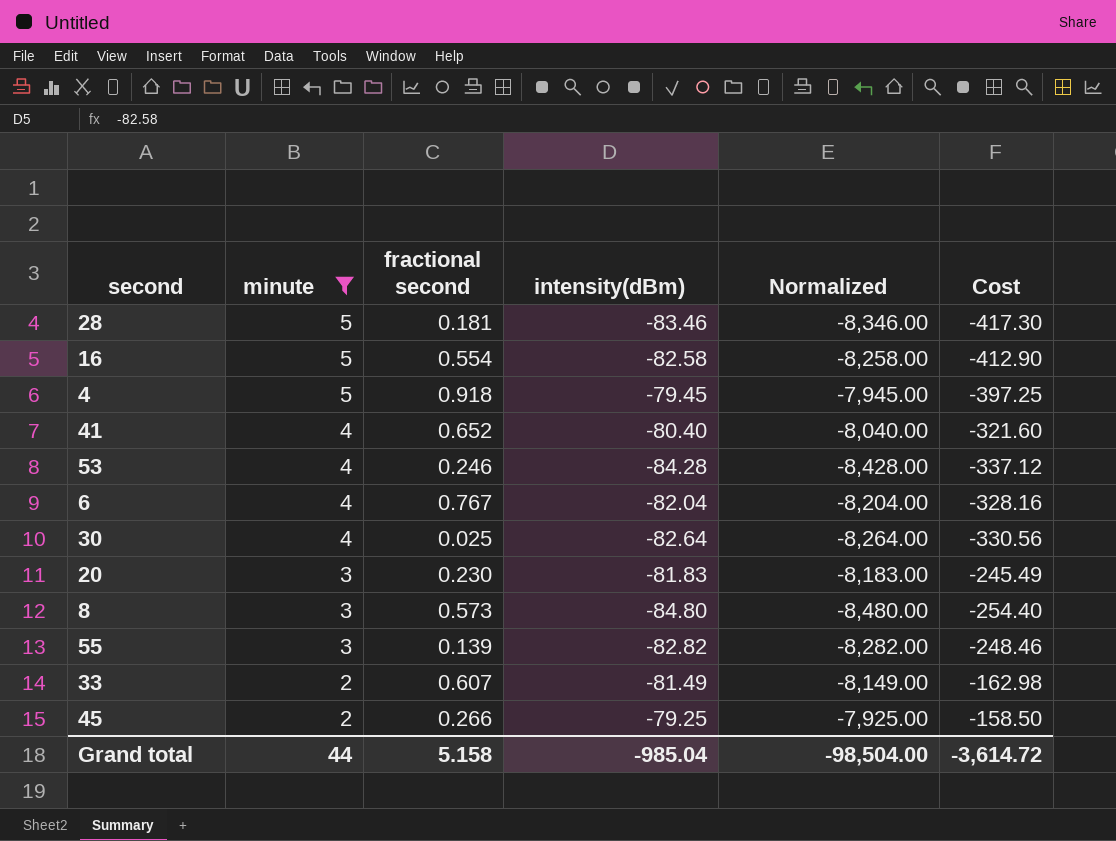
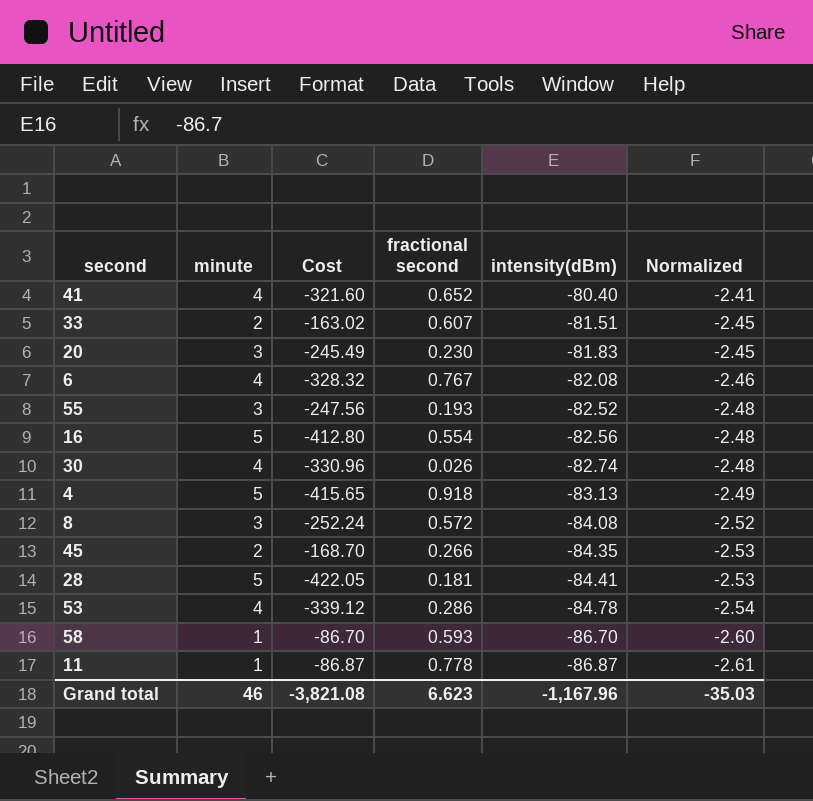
filter: minute != 1 -> none
row order: minute descending -> intensity(dBm) descending
column Cost | position: 6 -> 3
column Normalized | formula: [intensity(dBm)] * 100 -> [intensity(dBm)] * 0.03
33 | Cost: -162.98 -> -163.02
33 | intensity(dBm): -81.49 -> -81.51
6 | Cost: -328.16 -> -328.32
6 | intensity(dBm): -82.04 -> -82.08
55 | Cost: -248.46 -> -247.56
55 | fractional second: 0.139 -> 0.193
55 | intensity(dBm): -82.82 -> -82.52
16 | Cost: -412.90 -> -412.80
16 | intensity(dBm): -82.58 -> -82.56
30 | Cost: -330.56 -> -330.96
30 | fractional second: 0.025 -> 0.026
30 | intensity(dBm): -82.64 -> -82.74
4 | Cost: -397.25 -> -415.65
4 | intensity(dBm): -79.45 -> -83.13
8 | Cost: -254.40 -> -252.24
8 | fractional second: 0.573 -> 0.572
8 | intensity(dBm): -84.80 -> -84.08
45 | Cost: -158.50 -> -168.70
45 | intensity(dBm): -79.25 -> -84.35
28 | Cost: -417.30 -> -422.05
28 | intensity(dBm): -83.46 -> -84.41
53 | Cost: -337.12 -> -339.12
53 | fractional second: 0.246 -> 0.286
53 | intensity(dBm): -84.28 -> -84.78
Grand total | minute: 44 -> 46
Grand total | Cost: -3,614.72 -> -3,821.08
Grand total | fractional second: 5.158 -> 6.623
Grand total | intensity(dBm): -985.04 -> -1,167.96
Grand total | Normalized: -98,504.00 -> -35.03

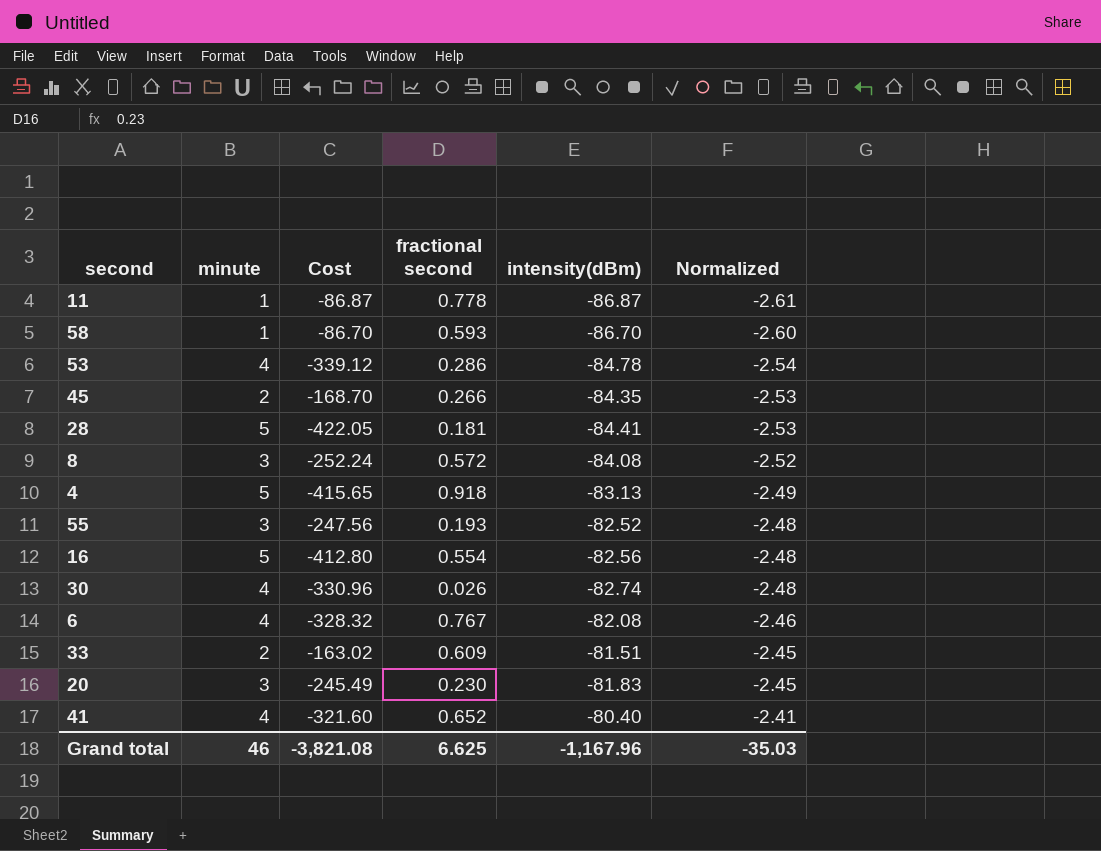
row order: intensity(dBm) descending -> Normalized ascending
33 | fractional second: 0.607 -> 0.609
Grand total | fractional second: 6.623 -> 6.625

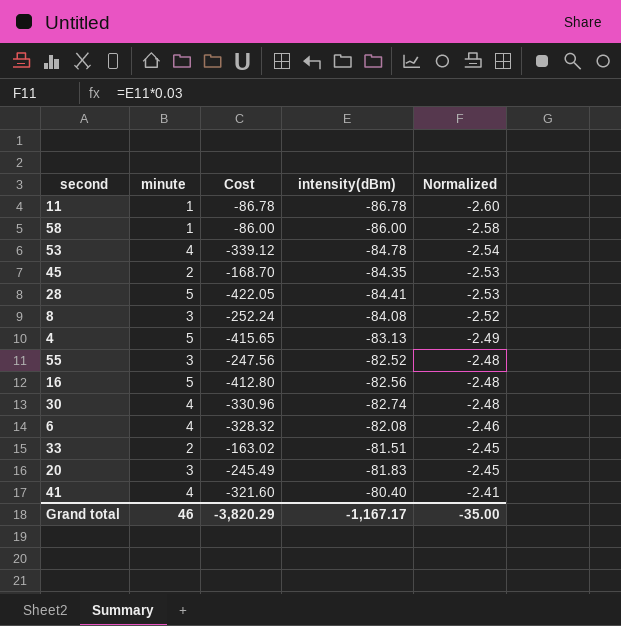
column fractional second | position: 4 -> none
11 | Cost: -86.87 -> -86.78
11 | intensity(dBm): -86.87 -> -86.78
11 | Normalized: -2.61 -> -2.60
58 | Cost: -86.70 -> -86.00
58 | intensity(dBm): -86.70 -> -86.00
58 | Normalized: -2.60 -> -2.58
Grand total | Cost: -3,821.08 -> -3,820.29
Grand total | intensity(dBm): -1,167.96 -> -1,167.17
Grand total | Normalized: -35.03 -> -35.00

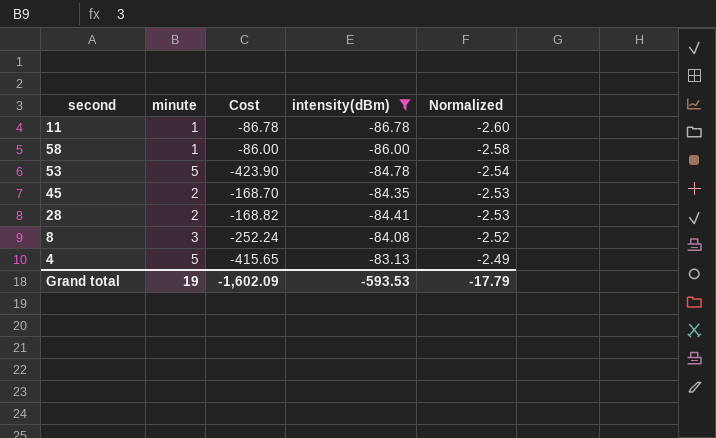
filter: none -> intensity(dBm) <= -83.13
53 | minute: 4 -> 5
53 | Cost: -339.12 -> -423.90
28 | minute: 5 -> 2
28 | Cost: -422.05 -> -168.82
Grand total | minute: 46 -> 19
Grand total | Cost: -3,820.29 -> -1,602.09
Grand total | intensity(dBm): -1,167.17 -> -593.53
Grand total | Normalized: -35.00 -> -17.79

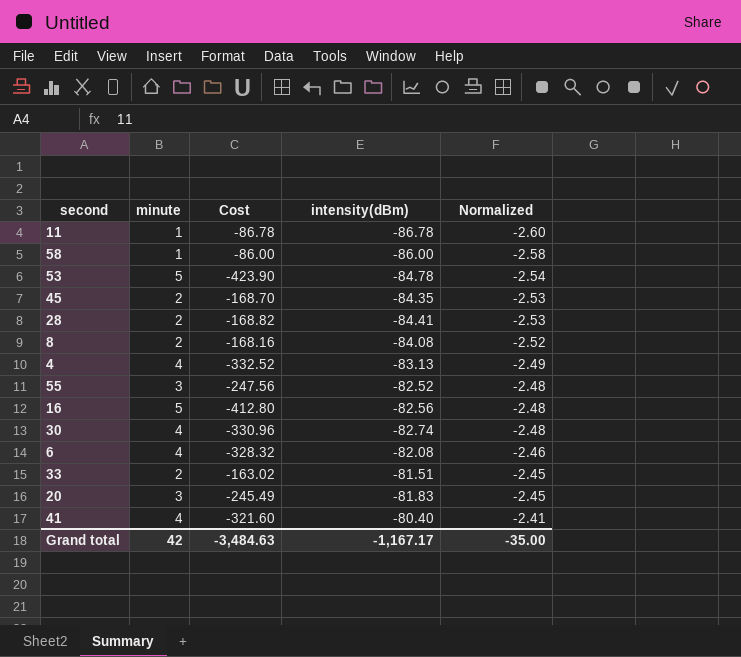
filter: intensity(dBm) <= -83.13 -> none
8 | minute: 3 -> 2
8 | Cost: -252.24 -> -168.16
4 | minute: 5 -> 4
4 | Cost: -415.65 -> -332.52
Grand total | minute: 19 -> 42
Grand total | Cost: -1,602.09 -> -3,484.63
Grand total | intensity(dBm): -593.53 -> -1,167.17
Grand total | Normalized: -17.79 -> -35.00

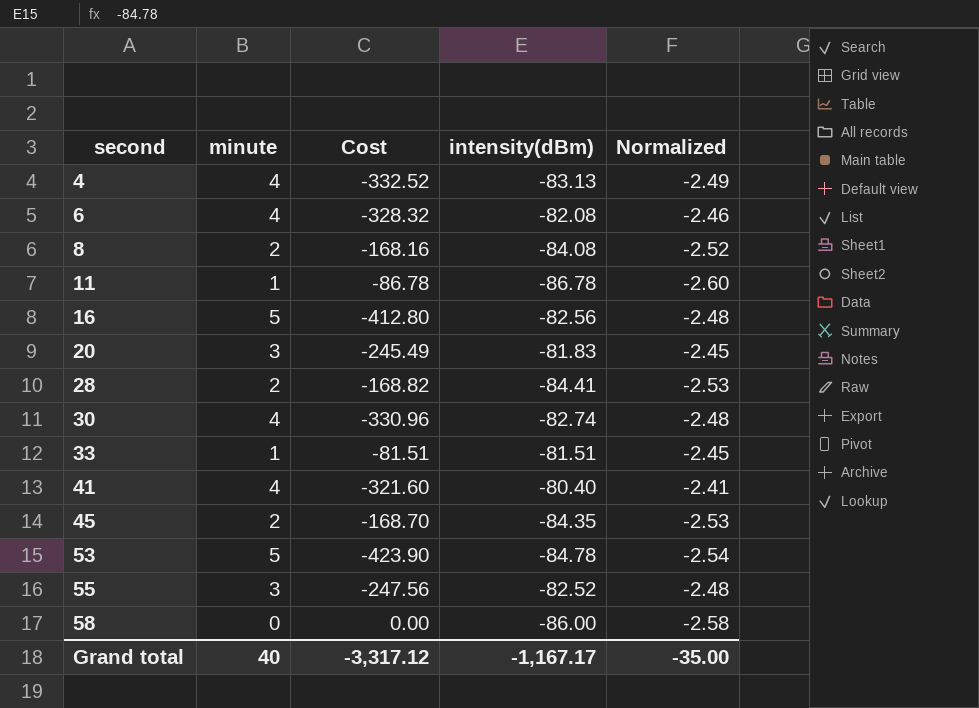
row order: Normalized ascending -> second ascending
33 | minute: 2 -> 1
33 | Cost: -163.02 -> -81.51
58 | minute: 1 -> 0
58 | Cost: -86.00 -> 0.00
Grand total | minute: 42 -> 40
Grand total | Cost: -3,484.63 -> -3,317.12

